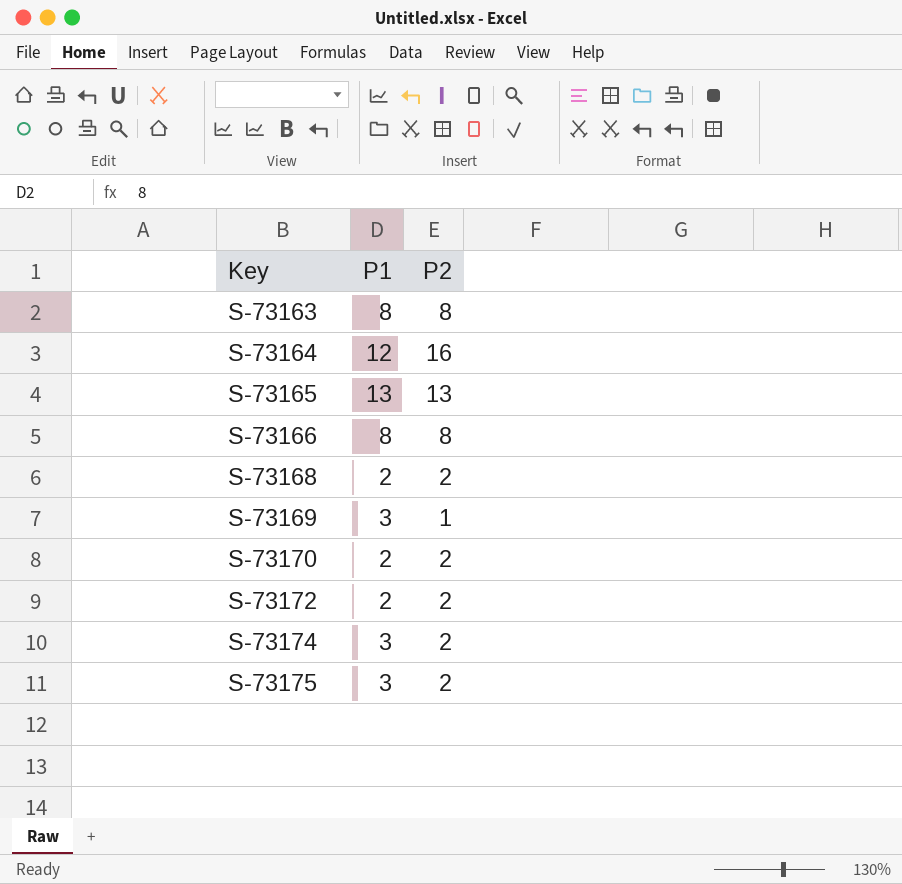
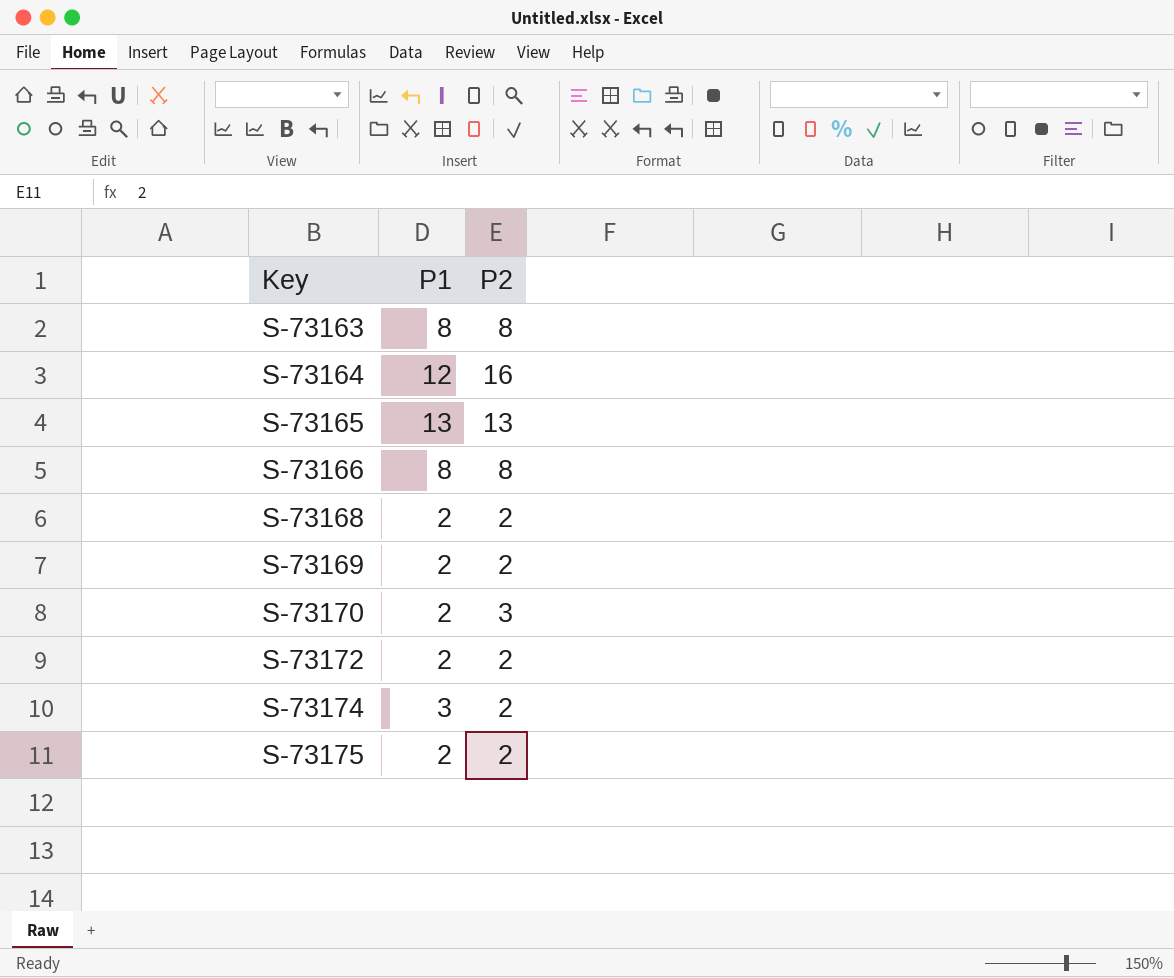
S-73169 | P1: 3 -> 2
S-73169 | P2: 1 -> 2
S-73170 | P2: 2 -> 3
S-73175 | P1: 3 -> 2

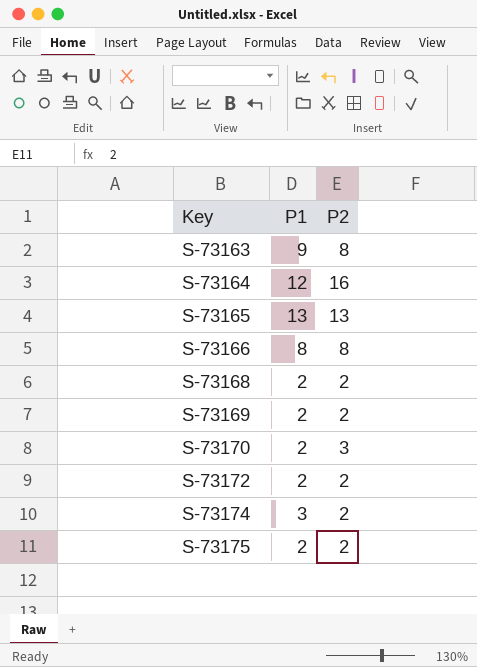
S-73163 | P1: 8 -> 9

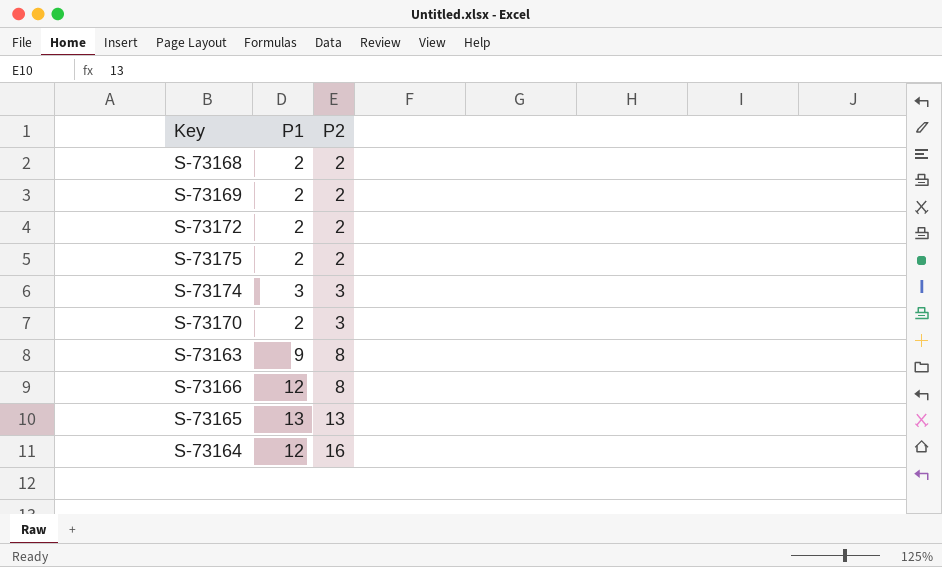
row order: Key ascending -> P2 ascending
S-73174 | P2: 2 -> 3
S-73166 | P1: 8 -> 12

